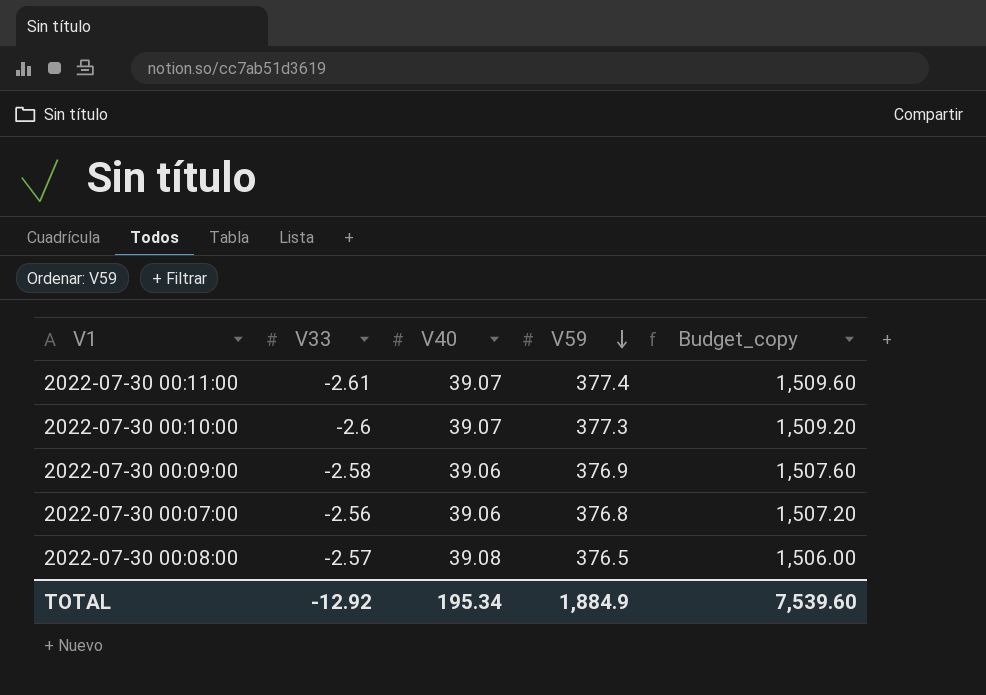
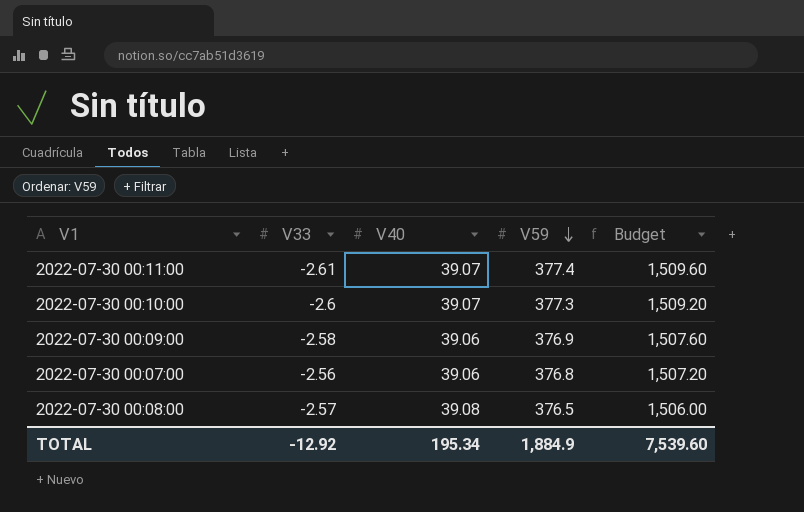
column name: Budget_copy -> Budget

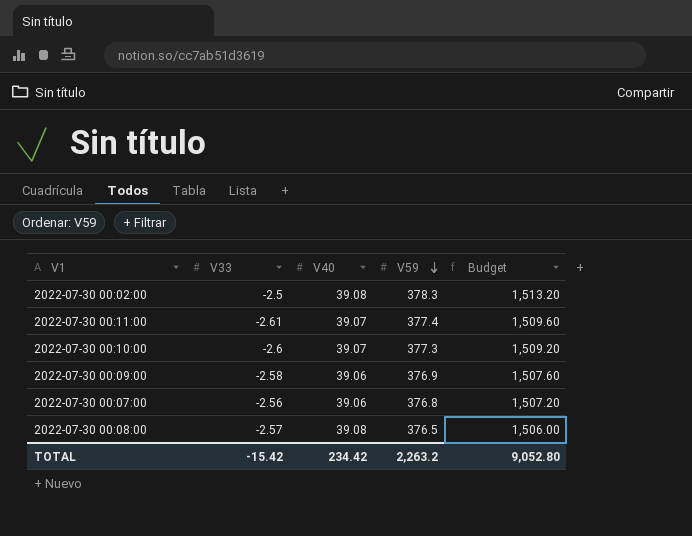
row 2022-07-30 00:02:00: none -> -2.5 | 39.08 | 378.3 | 1,513.20
TOTAL | V33: -12.92 -> -15.42
TOTAL | V40: 195.34 -> 234.42
TOTAL | V59: 1,884.9 -> 2,263.2
TOTAL | Budget: 7,539.60 -> 9,052.80

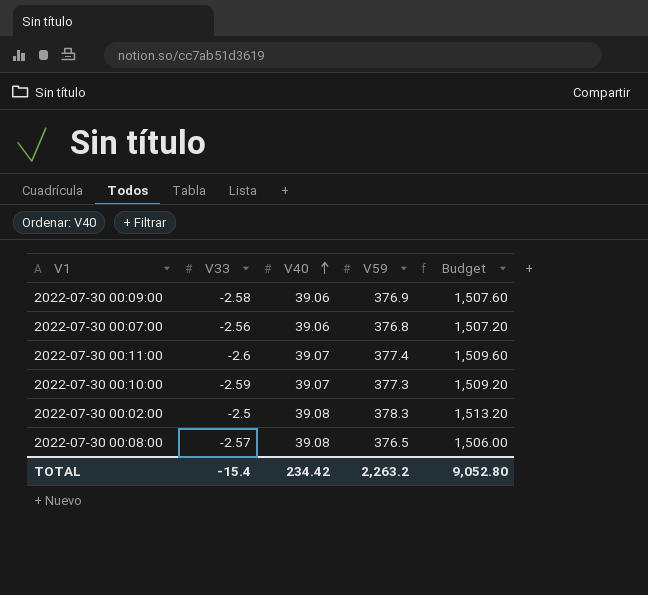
row order: V59 descending -> V40 ascending
2022-07-30 00:11:00 | V33: -2.61 -> -2.6
2022-07-30 00:10:00 | V33: -2.6 -> -2.59
TOTAL | V33: -15.42 -> -15.4

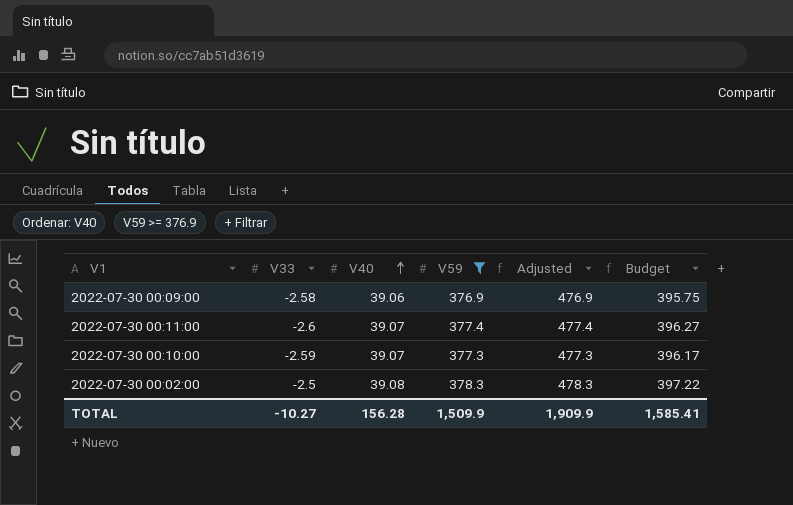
filter: none -> V59 >= 376.9
column Adjusted | formula: none -> [V59] + 100
column Budget | formula: [V59] * 4 -> [V59] * 1.05
TOTAL | V33: -15.4 -> -10.27
TOTAL | V40: 234.42 -> 156.28
TOTAL | V59: 2,263.2 -> 1,509.9
TOTAL | Budget: 9,052.80 -> 1,585.41

